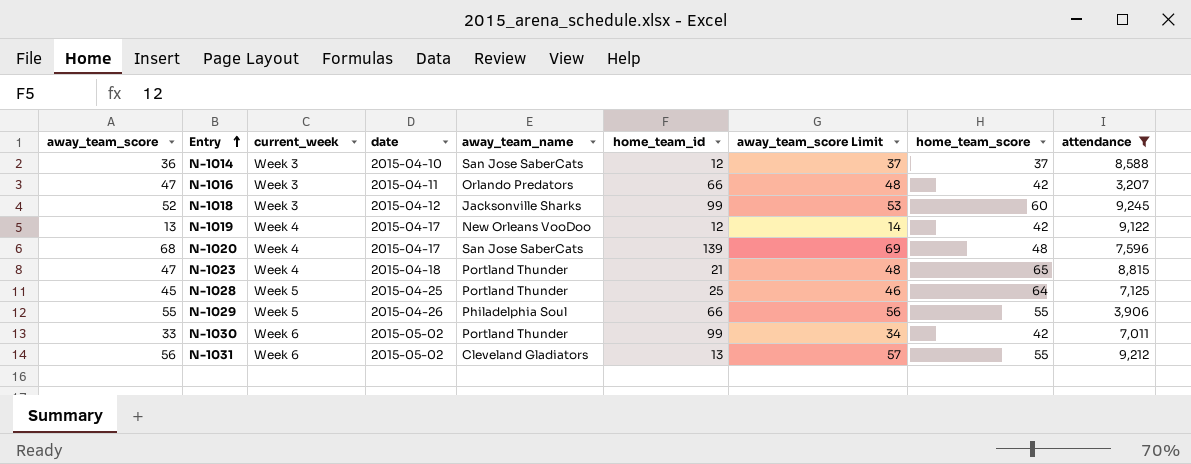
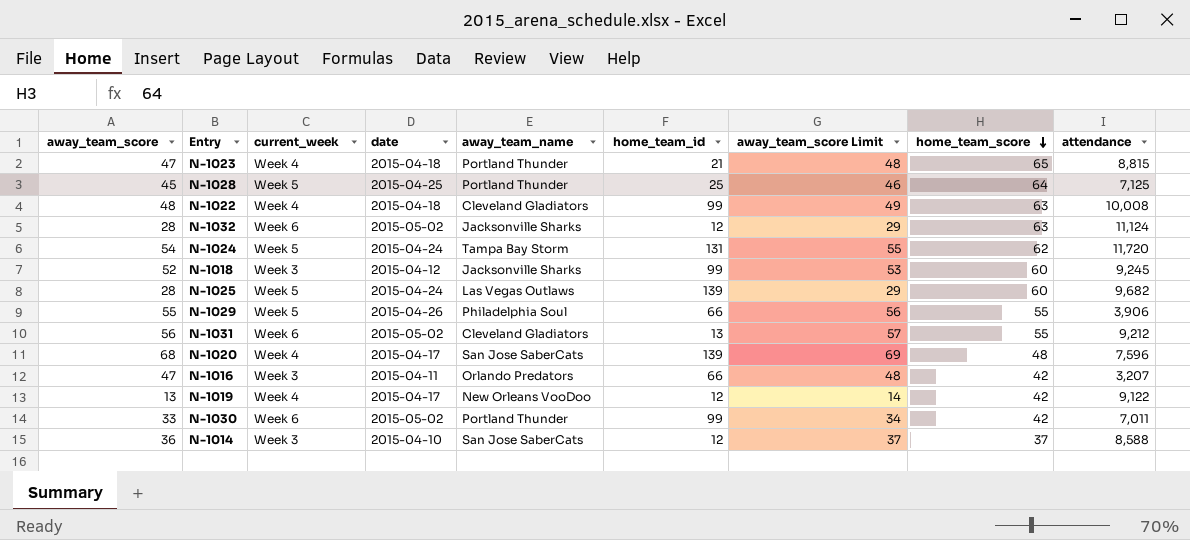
filter: attendance <= 9,245 -> none
row order: Entry ascending -> home_team_score descending

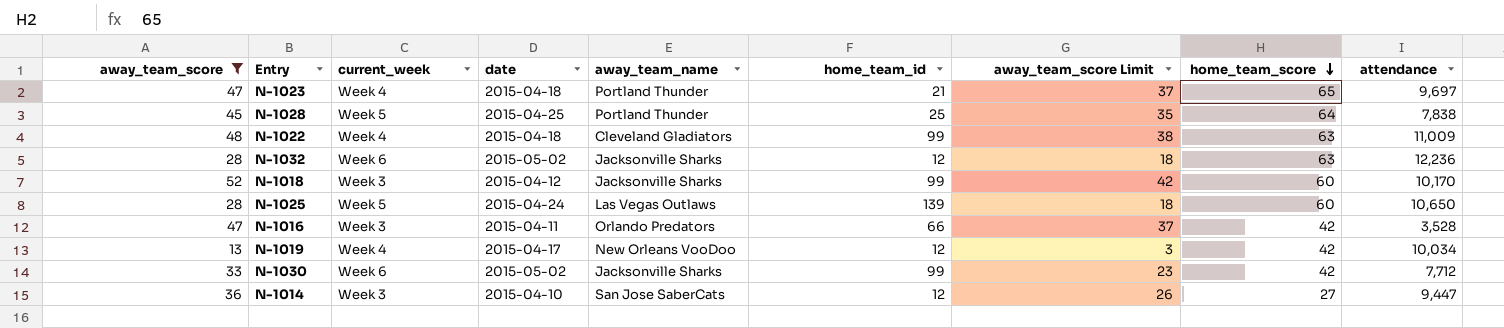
filter: none -> away_team_score <= 52
column away_team_score Limit | formula: [away_team_score] + 1 -> [away_team_score] - 10
N-1023 | attendance: 8,815 -> 9,697
N-1028 | attendance: 7,125 -> 7,838
N-1022 | attendance: 10,008 -> 11,009
N-1032 | attendance: 11,124 -> 12,236
N-1018 | attendance: 9,245 -> 10,170
N-1025 | attendance: 9,682 -> 10,650
N-1016 | attendance: 3,207 -> 3,528
N-1019 | attendance: 9,122 -> 10,034
N-1030 | away_team_name: Portland Thunder -> Jacksonville Sharks
N-1030 | attendance: 7,011 -> 7,712
N-1014 | home_team_score: 37 -> 27
N-1014 | attendance: 8,588 -> 9,447

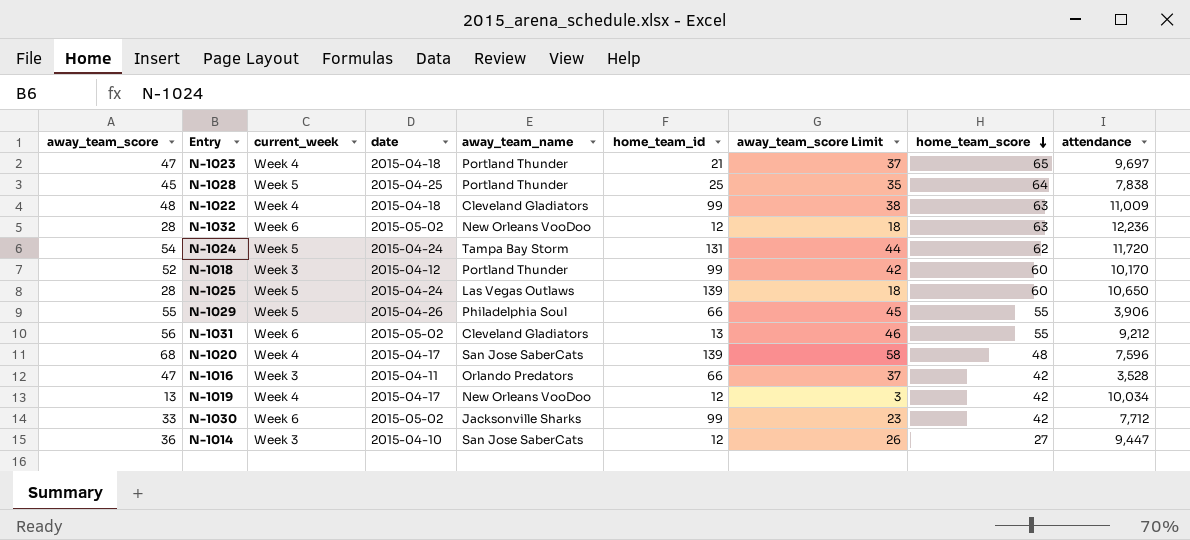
filter: away_team_score <= 52 -> none
N-1032 | away_team_name: Jacksonville Sharks -> New Orleans VooDoo
N-1018 | away_team_name: Jacksonville Sharks -> Portland Thunder

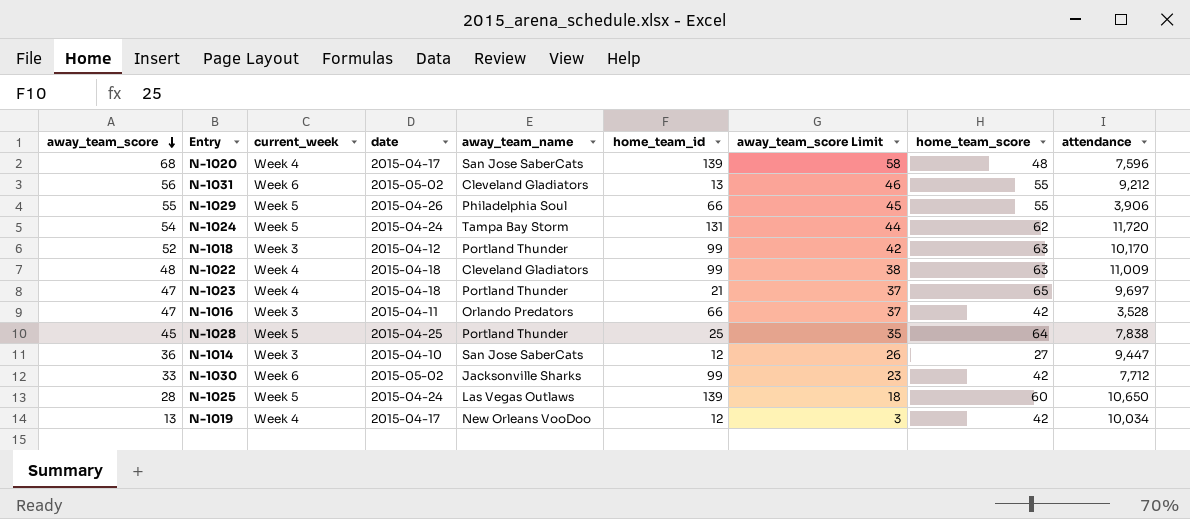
row order: home_team_score descending -> away_team_score descending
row N-1032: 28 | Week 6 | 2015-05-02 | New Orleans VooDoo | 12 | 18 | 63 | 12,236 -> none
N-1018 | home_team_score: 60 -> 63

